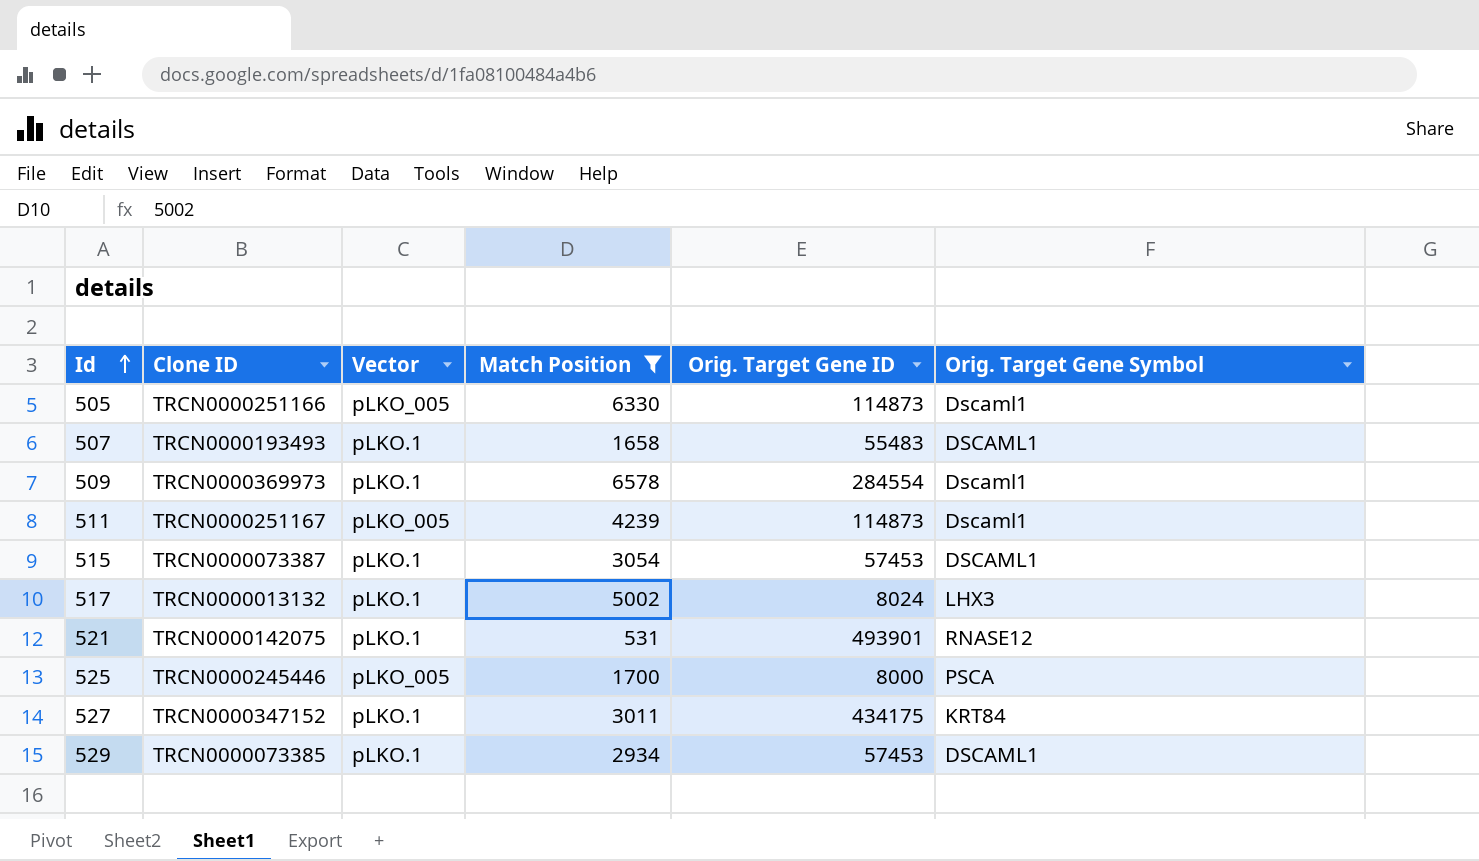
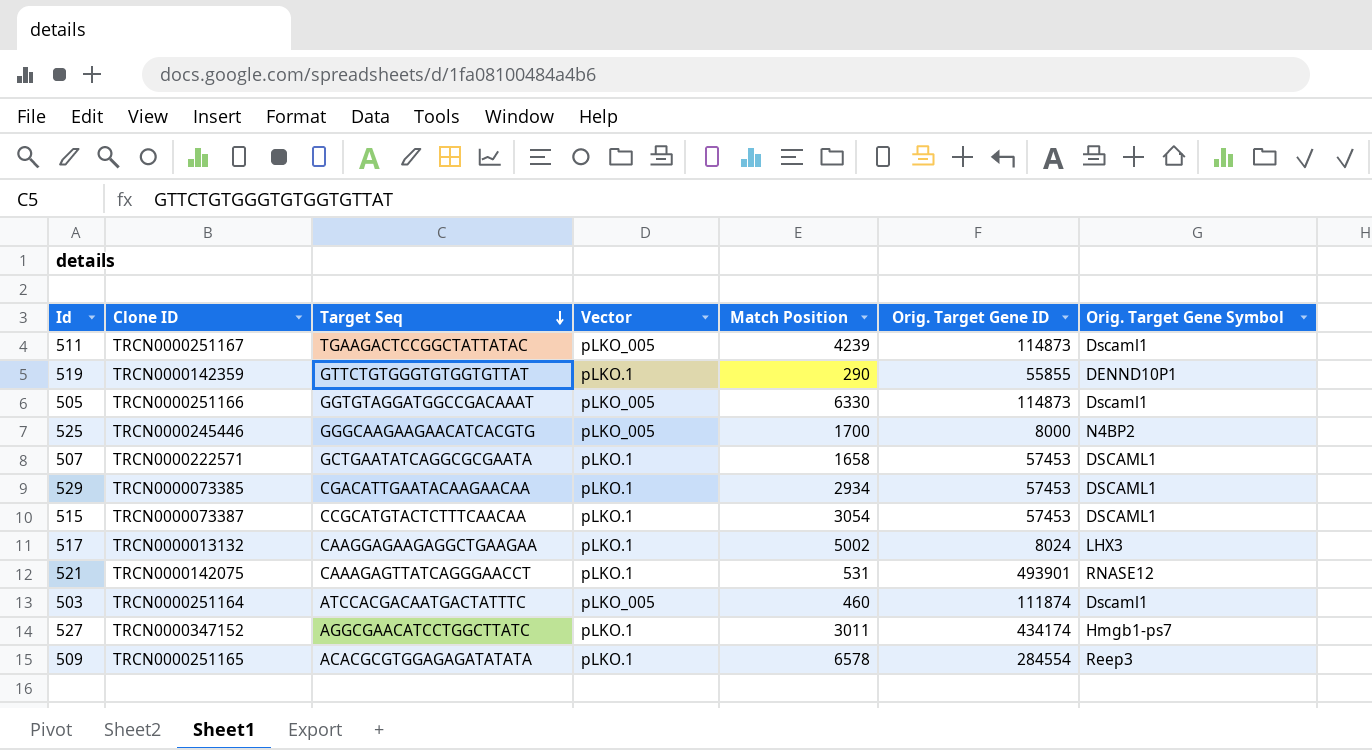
filter: Match Position >= 531 -> none
row order: Id ascending -> Target Seq descending
column Target Seq | position: none -> 3
525 | Orig. Target Gene Symbol: PSCA -> N4BP2
507 | Clone ID: TRCN0000193493 -> TRCN0000222571
507 | Orig. Target Gene ID: 55483 -> 57453
527 | Orig. Target Gene ID: 434175 -> 434174
527 | Orig. Target Gene Symbol: KRT84 -> Hmgb1-ps7
509 | Clone ID: TRCN0000369973 -> TRCN0000251165
509 | Orig. Target Gene Symbol: Dscaml1 -> Reep3

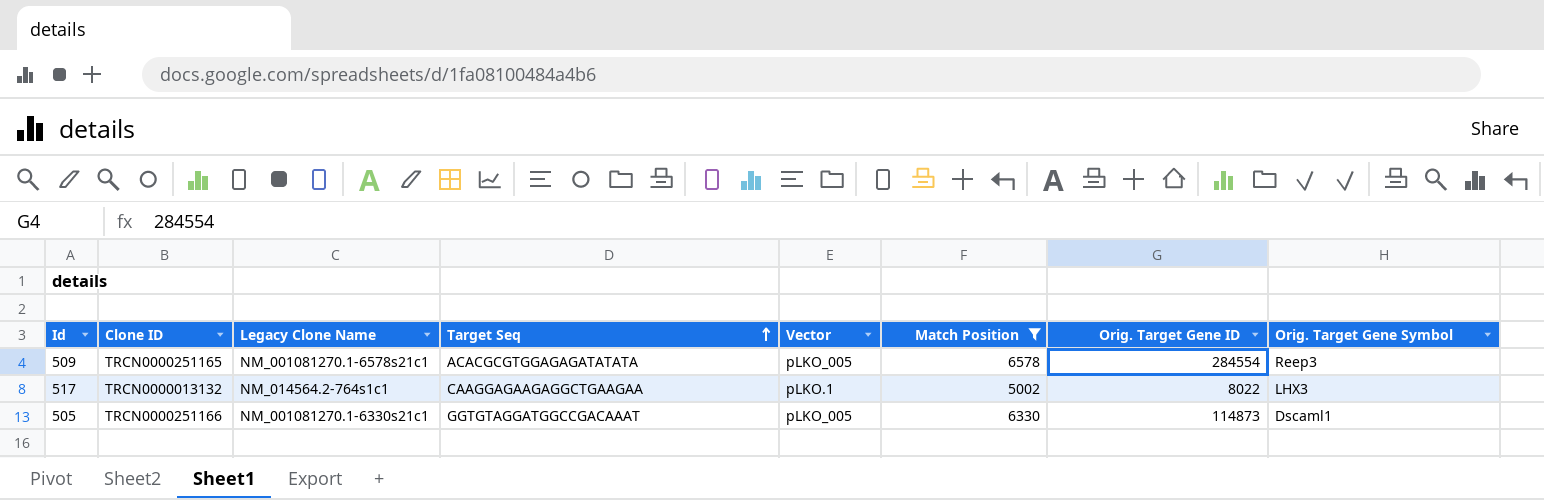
filter: none -> Match Position >= 5002
row order: Target Seq descending -> Target Seq ascending
column Legacy Clone Name | position: none -> 3
509 | Vector: pLKO.1 -> pLKO_005
517 | Orig. Target Gene ID: 8024 -> 8022

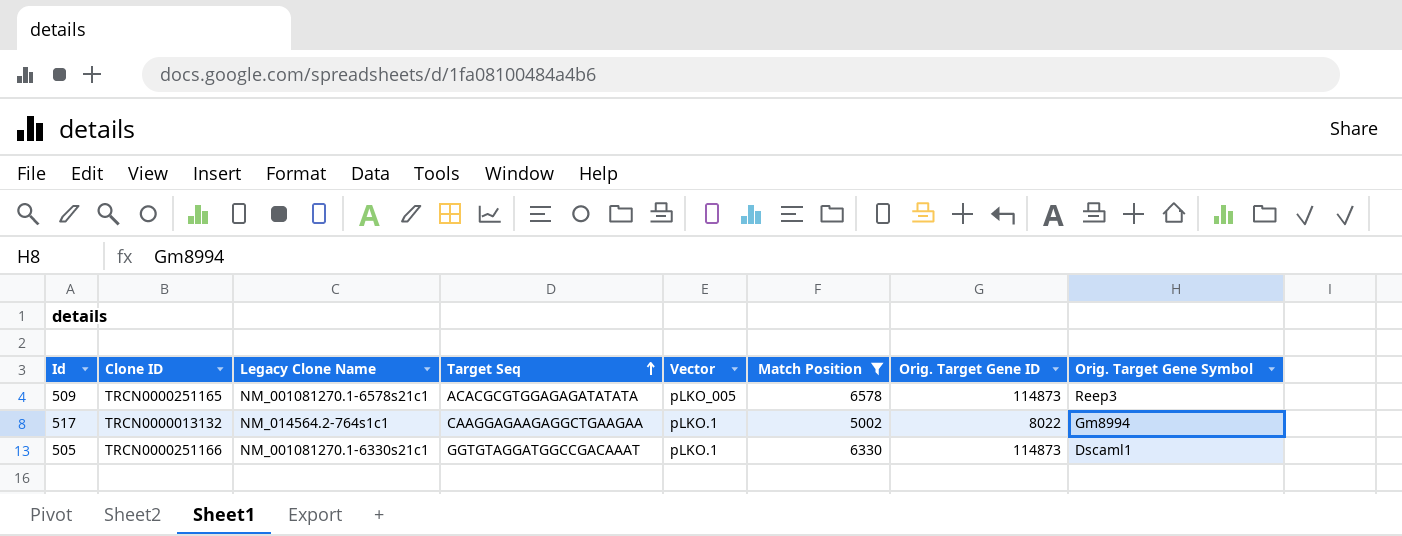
509 | Orig. Target Gene ID: 284554 -> 114873
517 | Orig. Target Gene Symbol: LHX3 -> Gm8994
505 | Vector: pLKO_005 -> pLKO.1

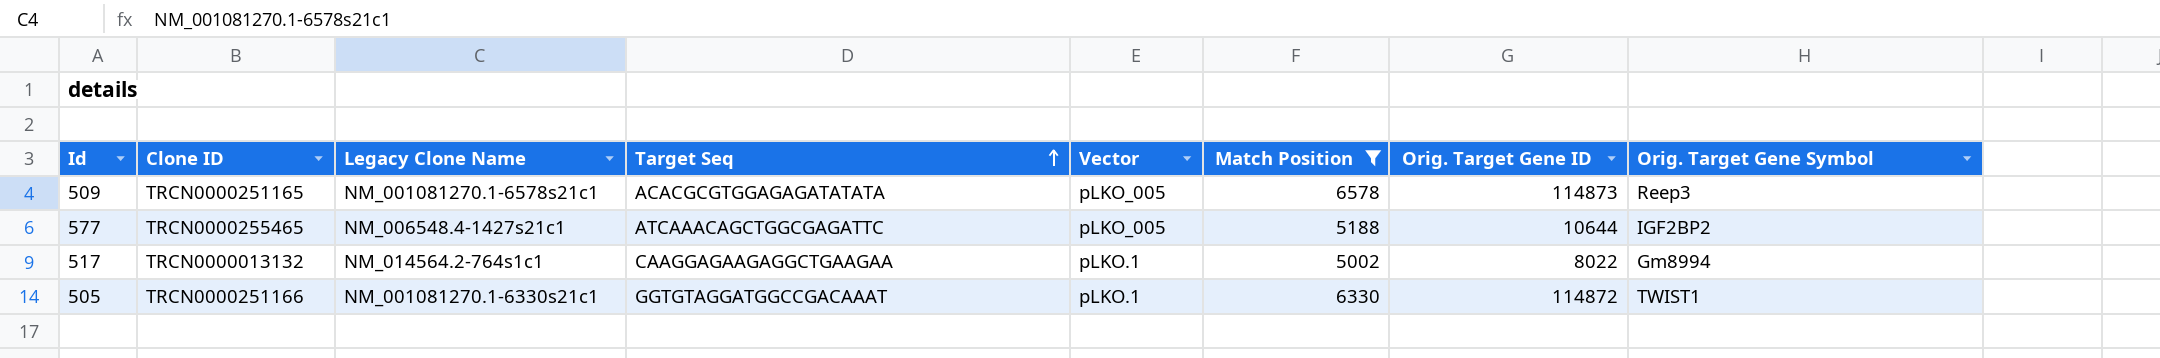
row 577: none -> TRCN0000255465 | NM_006548.4-1427s21c1 | ATCAAACAGCTGGCGAGATTC | pLKO_005 | 5188 | 10644 | IGF2BP2
505 | Orig. Target Gene ID: 114873 -> 114872
505 | Orig. Target Gene Symbol: Dscaml1 -> TWIST1

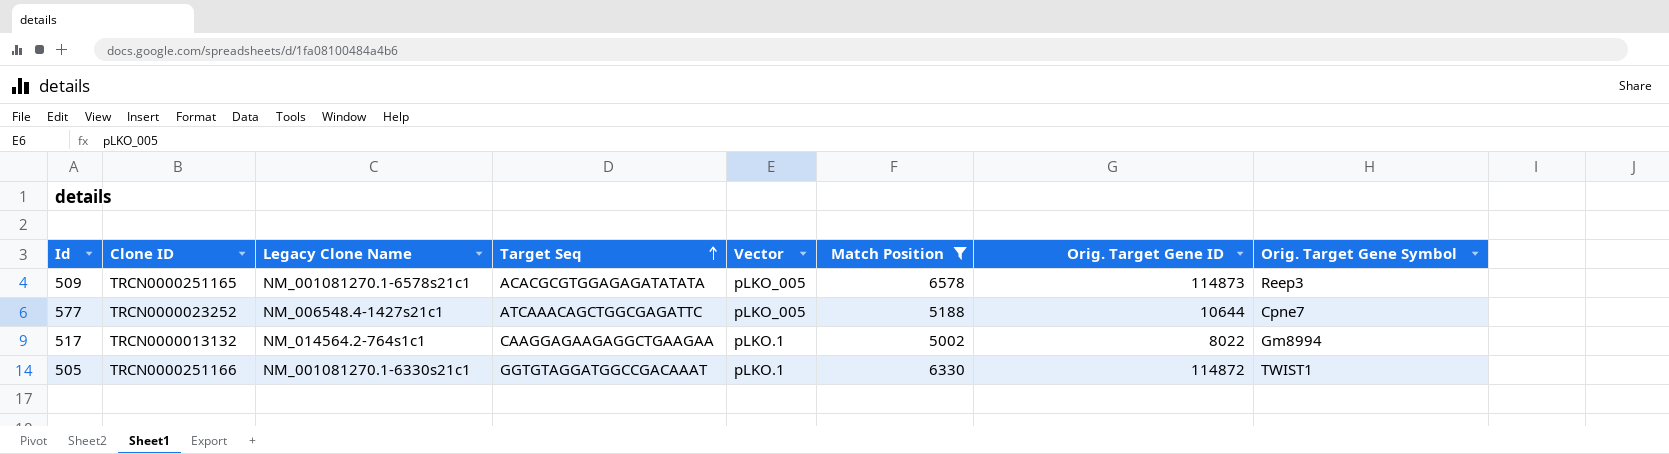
577 | Clone ID: TRCN0000255465 -> TRCN0000023252
577 | Orig. Target Gene Symbol: IGF2BP2 -> Cpne7

